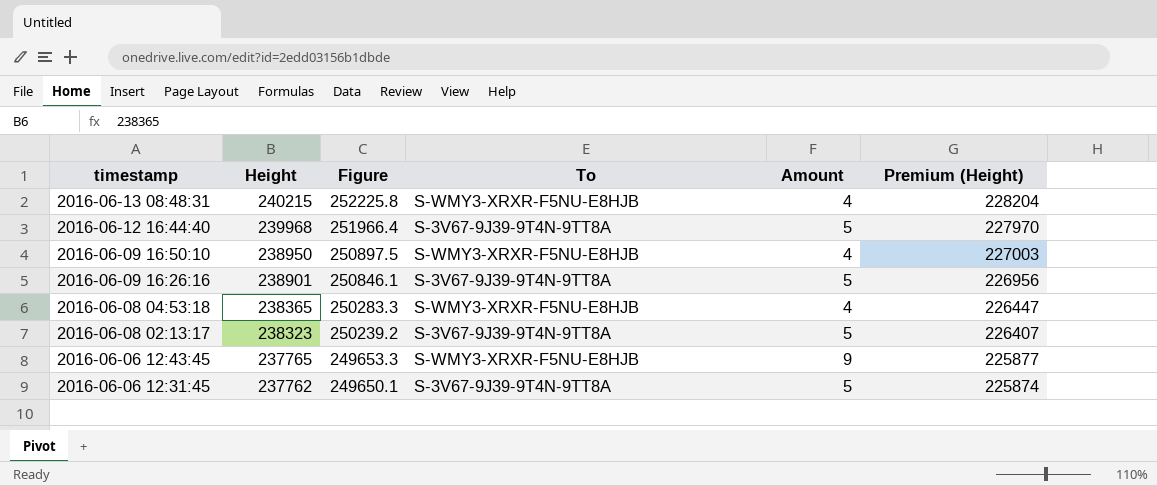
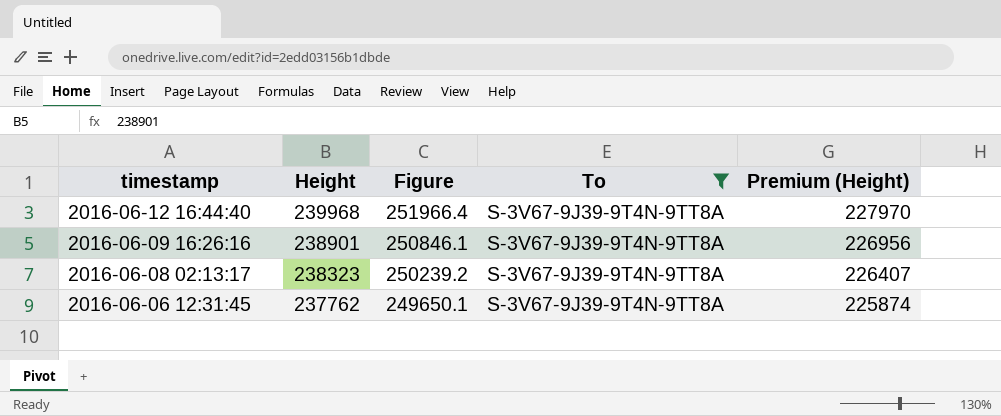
filter: none -> To = S-3V67-9J39-9T4N-9TT8A
column Amount | position: 5 -> none

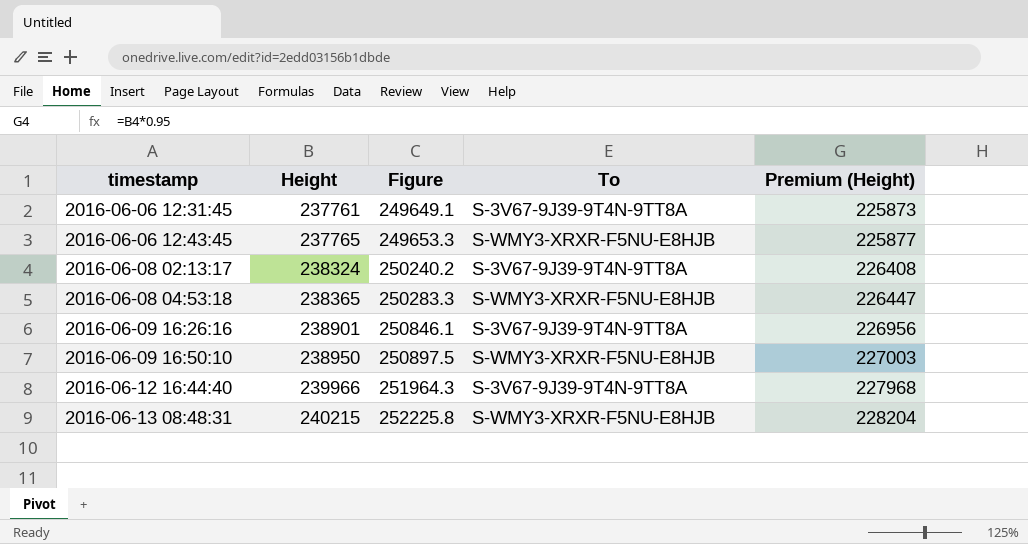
filter: To = S-3V67-9J39-9T4N-9TT8A -> none
row order: timestamp descending -> timestamp ascending
2016-06-06 12:31:45 | Height: 237762 -> 237761
2016-06-06 12:31:45 | Figure: 249650.1 -> 249649.1
2016-06-06 12:31:45 | Premium (Height): 225874 -> 225873
2016-06-08 02:13:17 | Height: 238323 -> 238324
2016-06-08 02:13:17 | Figure: 250239.2 -> 250240.2
2016-06-08 02:13:17 | Premium (Height): 226407 -> 226408
2016-06-12 16:44:40 | Height: 239968 -> 239966
2016-06-12 16:44:40 | Figure: 251966.4 -> 251964.3
2016-06-12 16:44:40 | Premium (Height): 227970 -> 227968

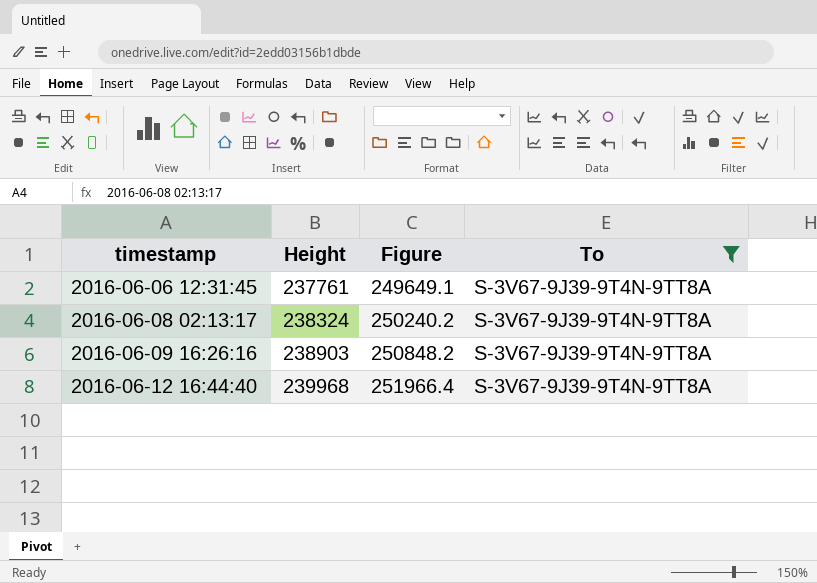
filter: none -> To = S-3V67-9J39-9T4N-9TT8A
column Premium (Height) | formula: [Height] * 0.95 -> none
2016-06-09 16:26:16 | Height: 238901 -> 238903
2016-06-09 16:26:16 | Figure: 250846.1 -> 250848.2
2016-06-12 16:44:40 | Height: 239966 -> 239968
2016-06-12 16:44:40 | Figure: 251964.3 -> 251966.4

